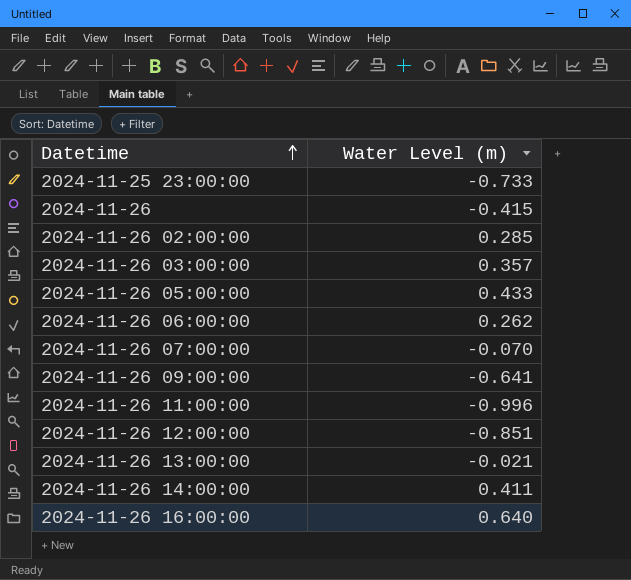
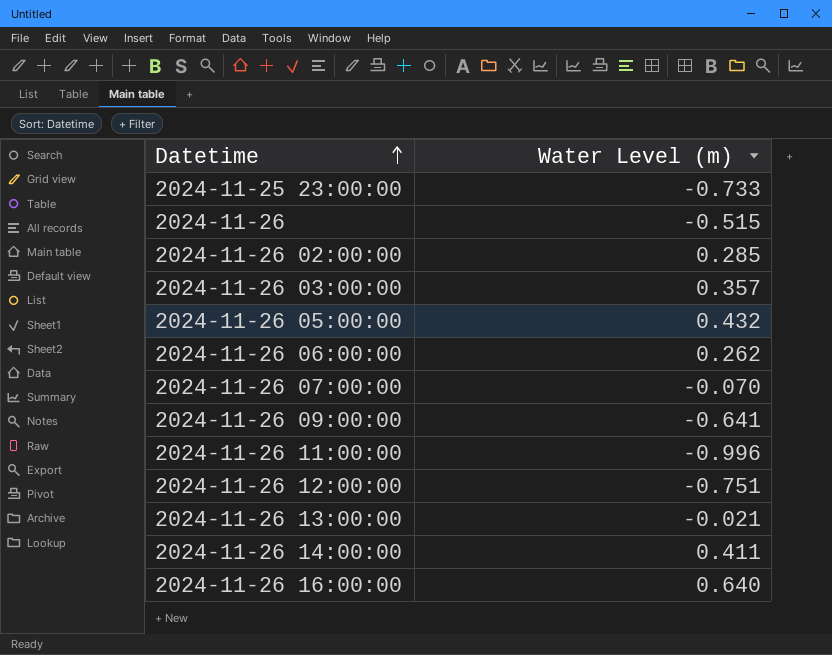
2024-11-26 | Water Level (m): -0.415 -> -0.515
2024-11-26 05:00:00 | Water Level (m): 0.433 -> 0.432
2024-11-26 12:00:00 | Water Level (m): -0.851 -> -0.751

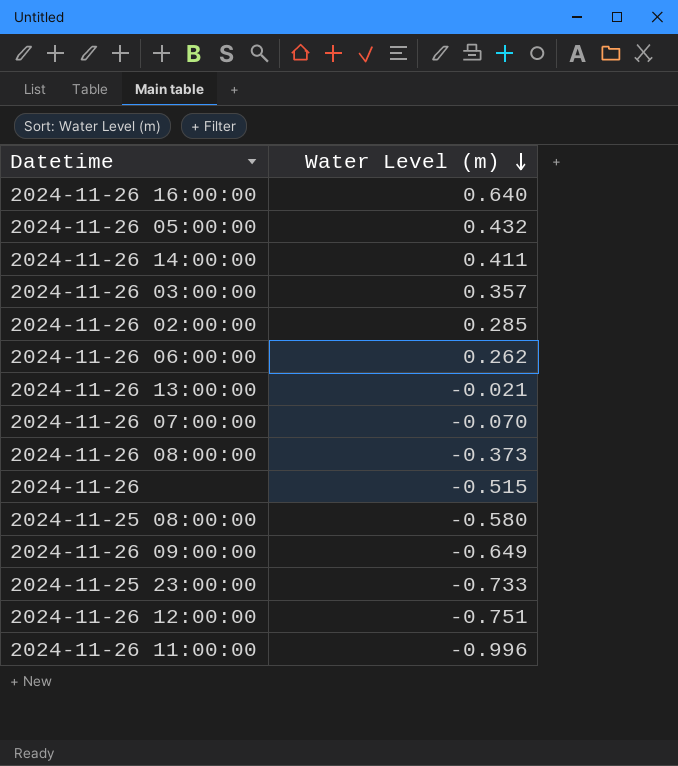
row order: Datetime ascending -> Water Level (m) descending
row 2024-11-26 08:00:00: none -> -0.373
row 2024-11-25 08:00:00: none -> -0.580
2024-11-26 09:00:00 | Water Level (m): -0.641 -> -0.649

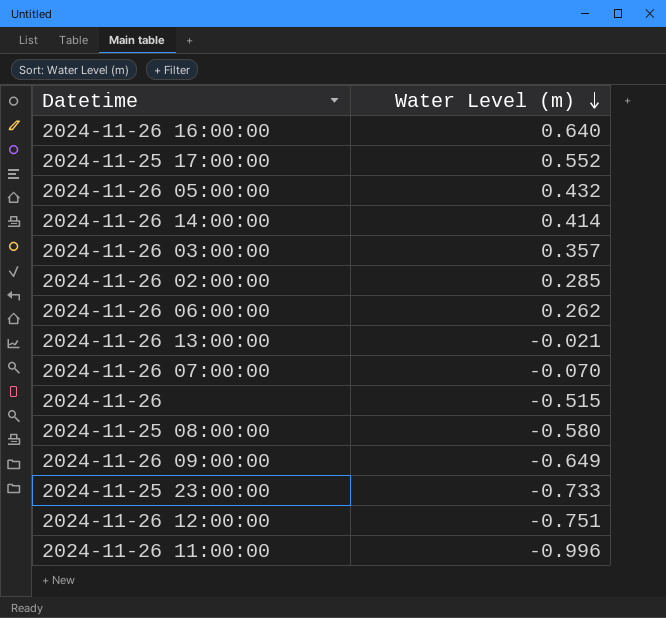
row 2024-11-26 08:00:00: -0.373 -> none
row 2024-11-25 17:00:00: none -> 0.552
2024-11-26 14:00:00 | Water Level (m): 0.411 -> 0.414

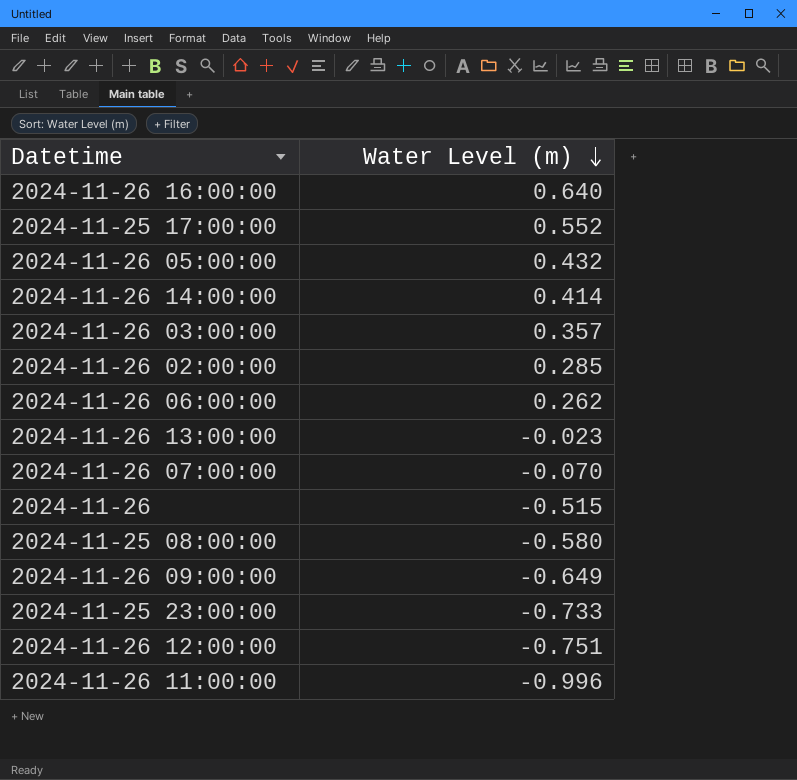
2024-11-26 13:00:00 | Water Level (m): -0.021 -> -0.023

